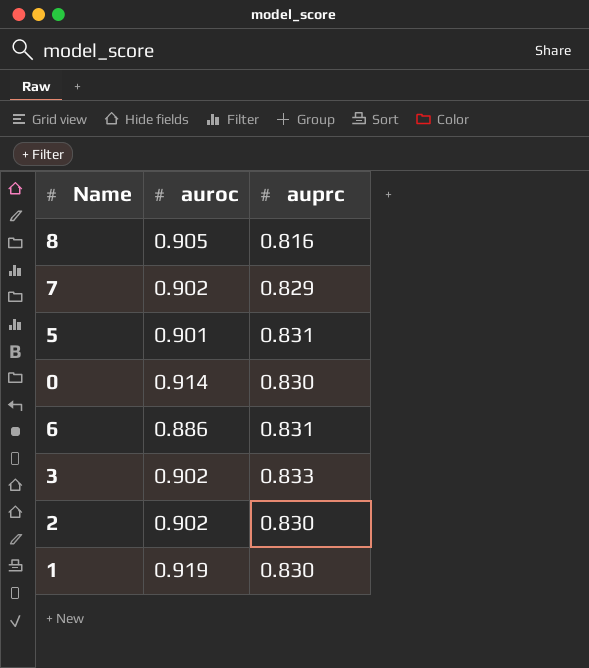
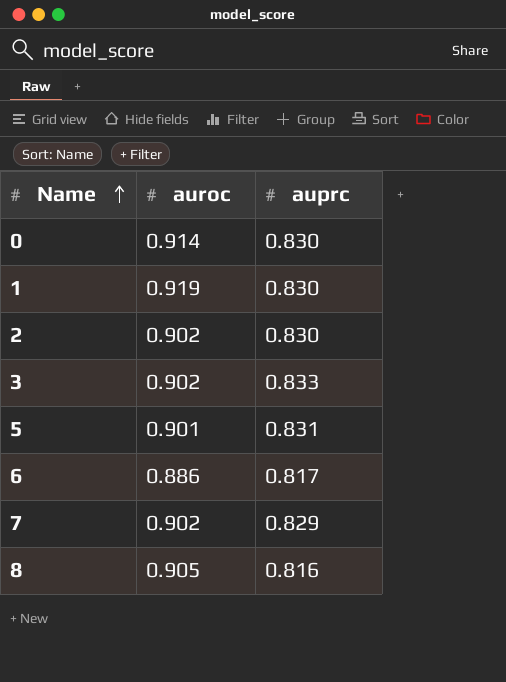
row order: none -> Name ascending
6 | auprc: 0.831 -> 0.817

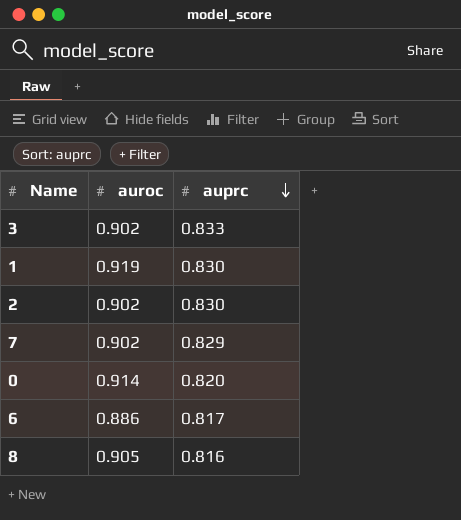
row order: Name ascending -> auprc descending
row 5: 0.901 | 0.831 -> none
0 | auprc: 0.830 -> 0.820

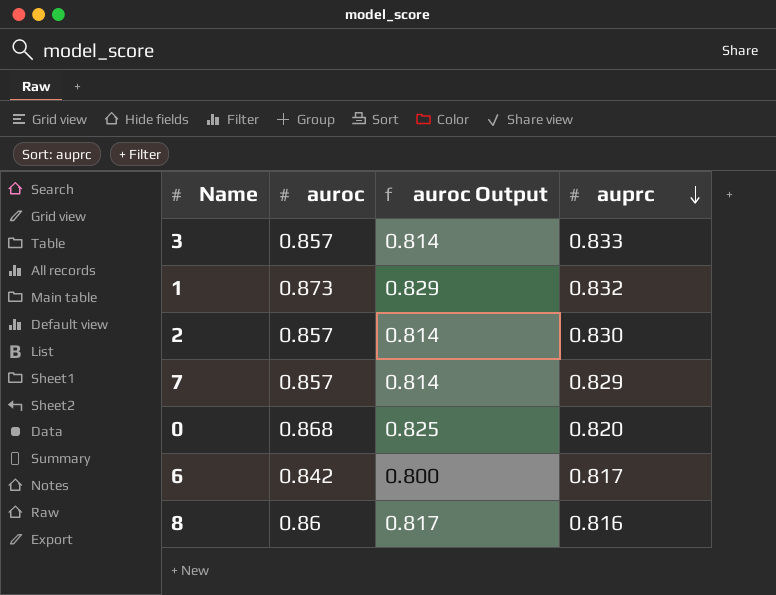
column auroc Output | formula: none -> [auroc] * 0.95
3 | auroc: 0.902 -> 0.857
1 | auroc: 0.919 -> 0.873
1 | auprc: 0.830 -> 0.832
2 | auroc: 0.902 -> 0.857
7 | auroc: 0.902 -> 0.857
0 | auroc: 0.914 -> 0.868
6 | auroc: 0.886 -> 0.842
8 | auroc: 0.905 -> 0.86

